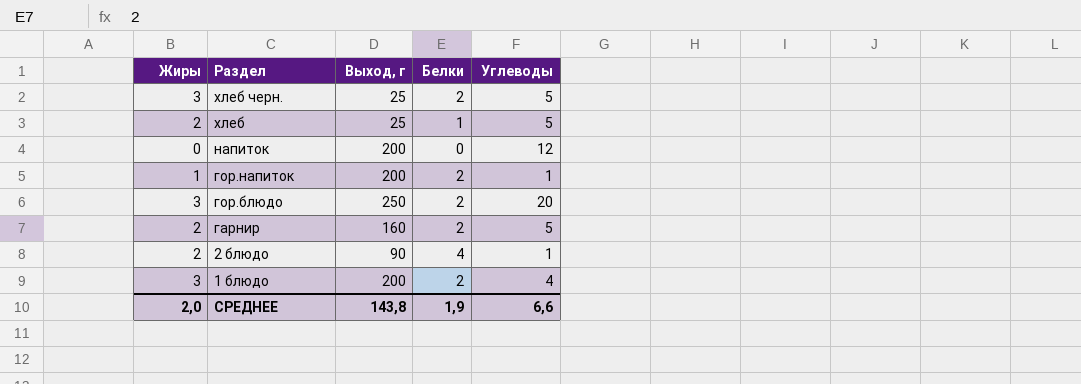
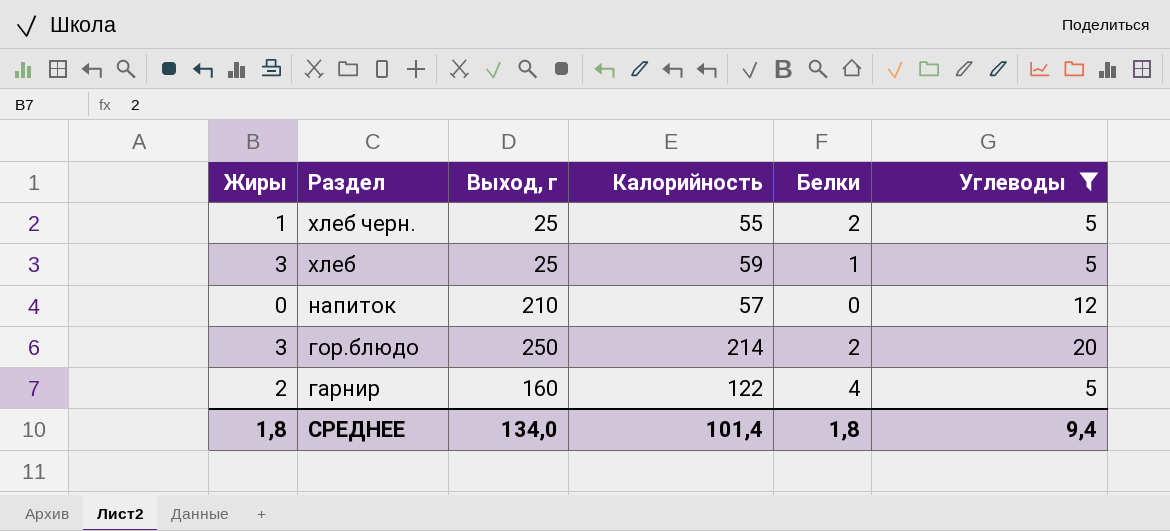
filter: none -> Углеводы >= 5
column Калорийность | position: none -> 4
хлеб черн. | Жиры: 3 -> 1
хлеб | Жиры: 2 -> 3
напиток | Выход, г: 200 -> 210
гарнир | Белки: 2 -> 4
СРЕДНЕЕ | Жиры: 2,0 -> 1,8
СРЕДНЕЕ | Выход, г: 143,8 -> 134,0
СРЕДНЕЕ | Белки: 1,9 -> 1,8
СРЕДНЕЕ | Углеводы: 6,6 -> 9,4

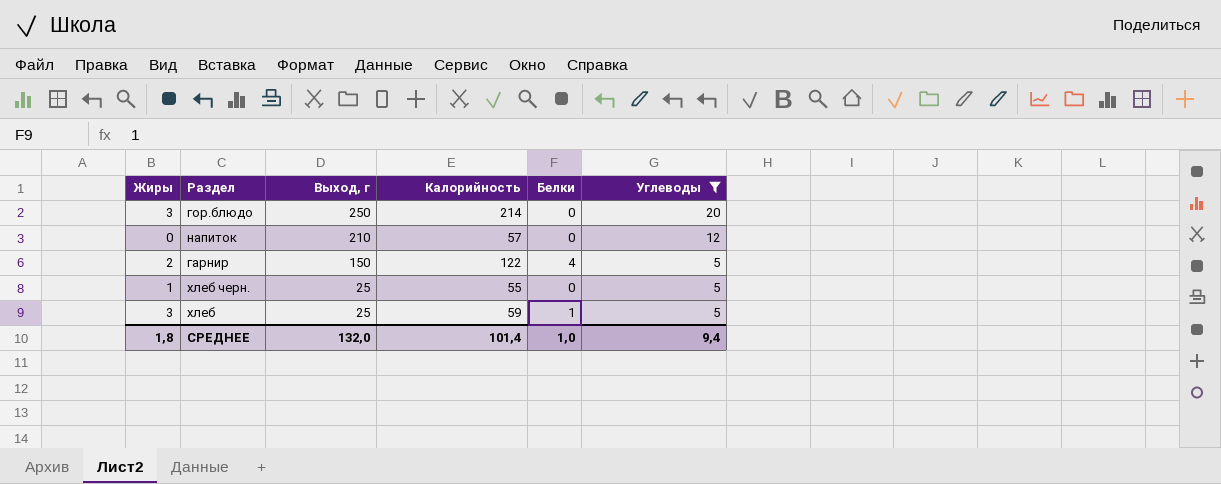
row order: Раздел descending -> Выход, г descending
гор.блюдо | Белки: 2 -> 0
гарнир | Выход, г: 160 -> 150
хлеб черн. | Белки: 2 -> 0
СРЕДНЕЕ | Выход, г: 134,0 -> 132,0
СРЕДНЕЕ | Белки: 1,8 -> 1,0

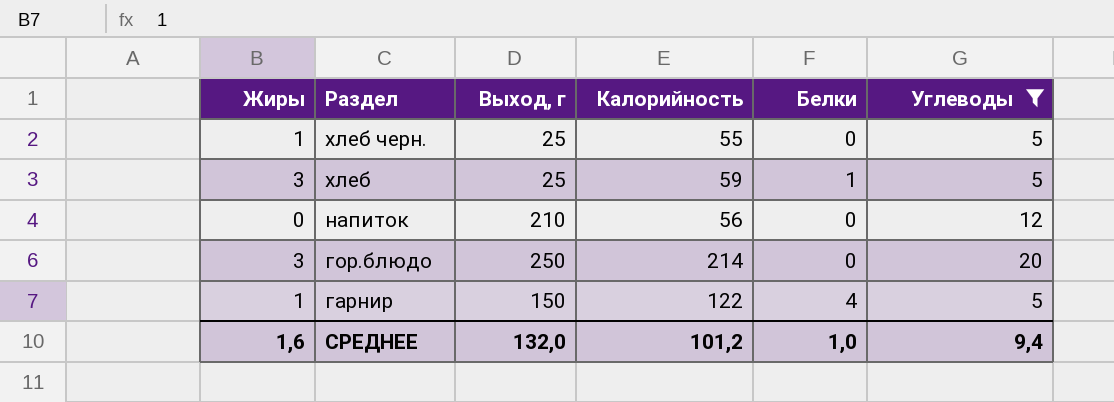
row order: Выход, г descending -> Раздел descending
напиток | Калорийность: 57 -> 56
гарнир | Жиры: 2 -> 1
СРЕДНЕЕ | Жиры: 1,8 -> 1,6
СРЕДНЕЕ | Калорийность: 101,4 -> 101,2

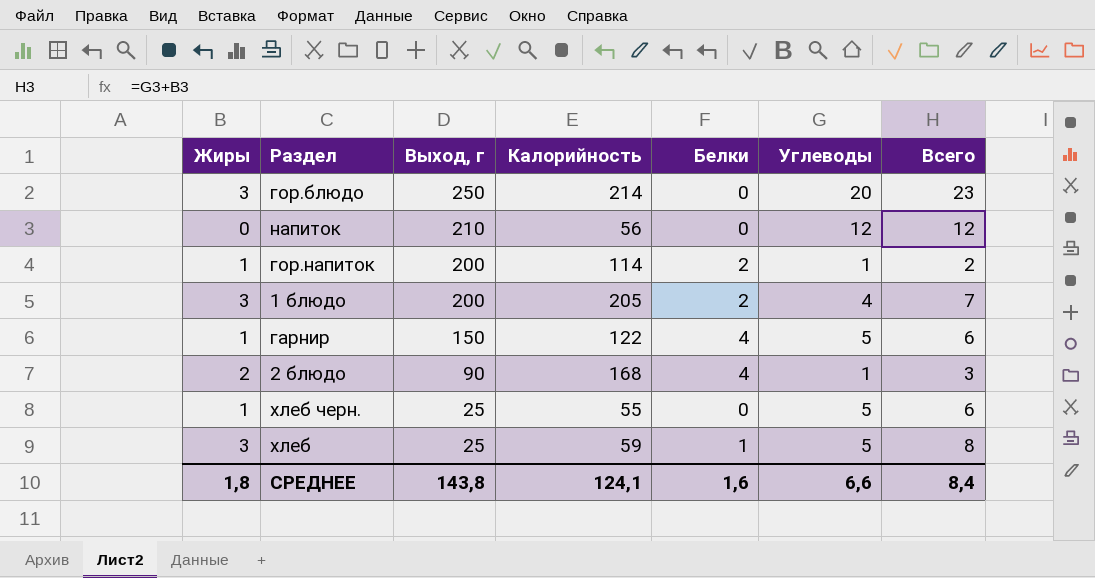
filter: Углеводы >= 5 -> none
row order: Раздел descending -> Выход, г descending
column Всего | formula: none -> [Жиры] + [Углеводы]
СРЕДНЕЕ | Жиры: 1,6 -> 1,8
СРЕДНЕЕ | Выход, г: 132,0 -> 143,8
СРЕДНЕЕ | Калорийность: 101,2 -> 124,1
СРЕДНЕЕ | Белки: 1,0 -> 1,6
СРЕДНЕЕ | Углеводы: 9,4 -> 6,6

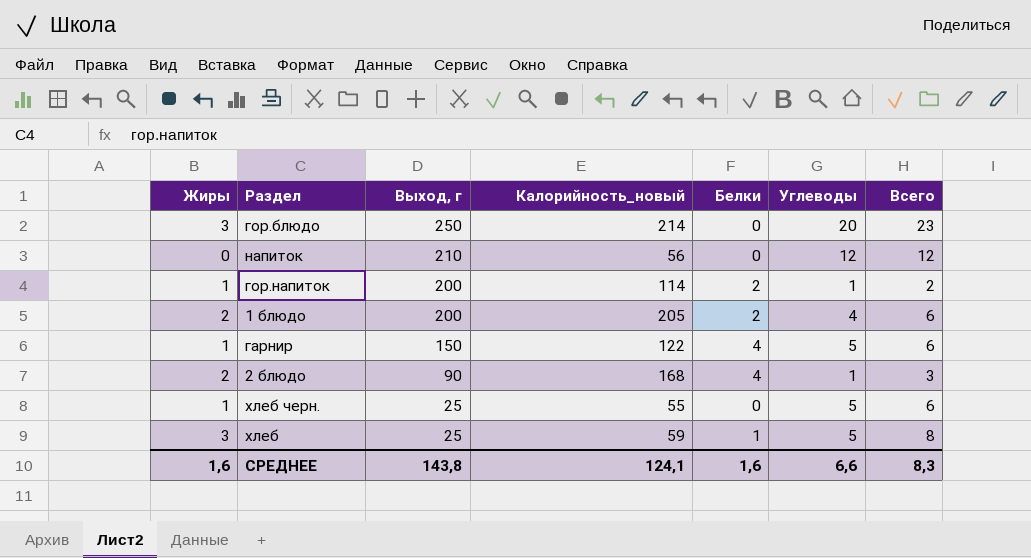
column name: Калорийность -> Калорийность_новый
1 блюдо | Жиры: 3 -> 2
1 блюдо | Всего: 7 -> 6
СРЕДНЕЕ | Жиры: 1,8 -> 1,6
СРЕДНЕЕ | Всего: 8,4 -> 8,3

